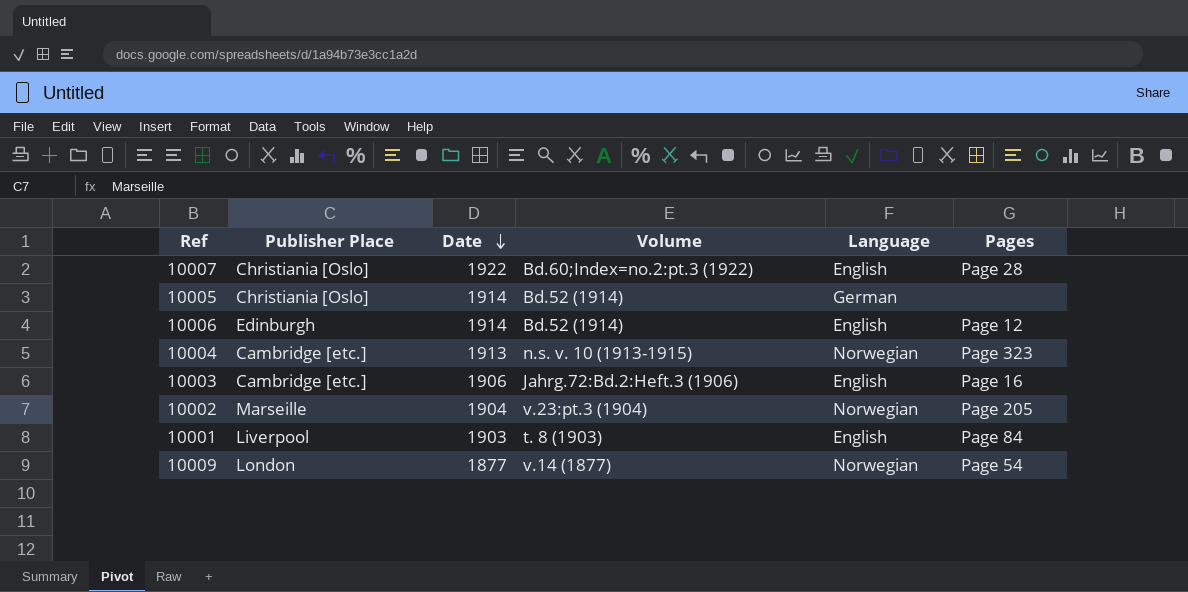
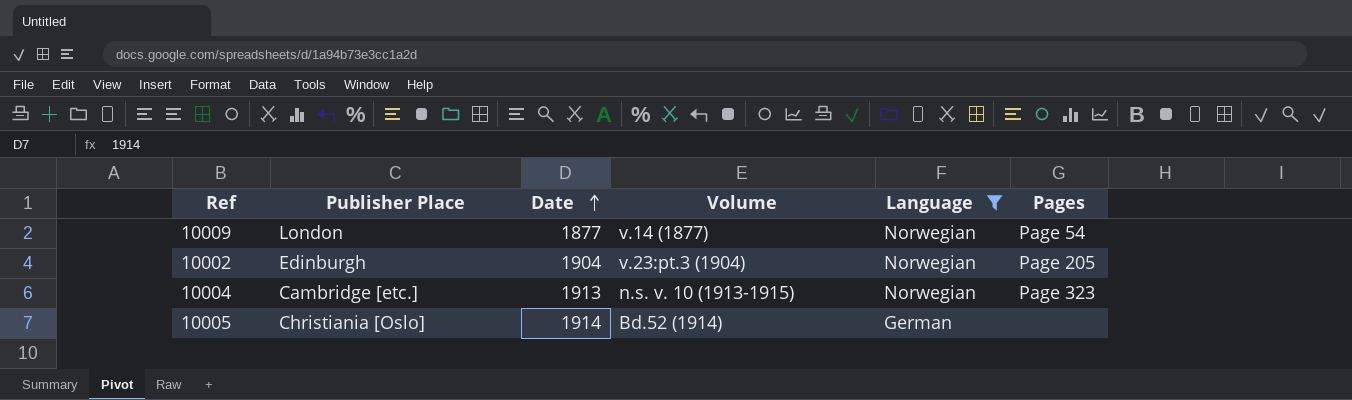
filter: none -> Language != English
row order: Date descending -> Date ascending
10002 | Publisher Place: Marseille -> Edinburgh

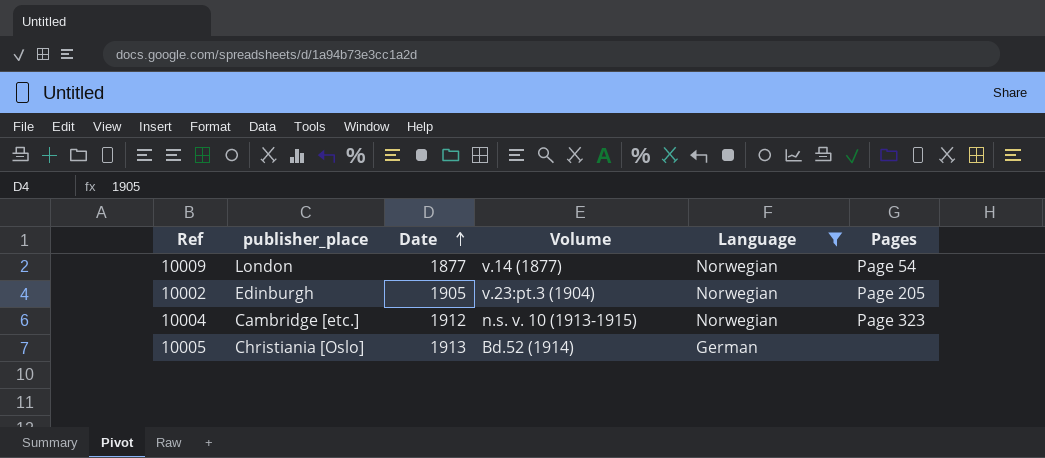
column name: Publisher Place -> publisher_place
10002 | Date: 1904 -> 1905
10004 | Date: 1913 -> 1912
10005 | Date: 1914 -> 1913

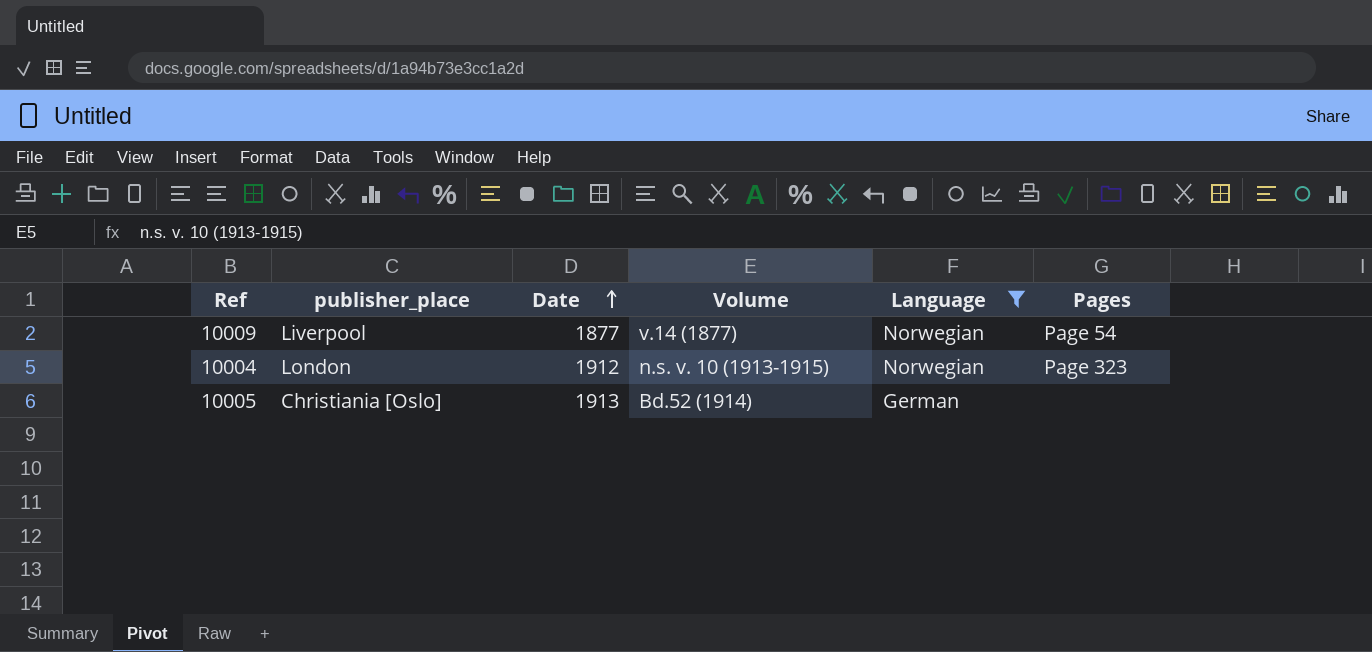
row 10002: Edinburgh | 1905 | v.23:pt.3 (1904) | Norwegian | Page 205 -> none
10009 | publisher_place: London -> Liverpool
10004 | publisher_place: Cambridge [etc.] -> London

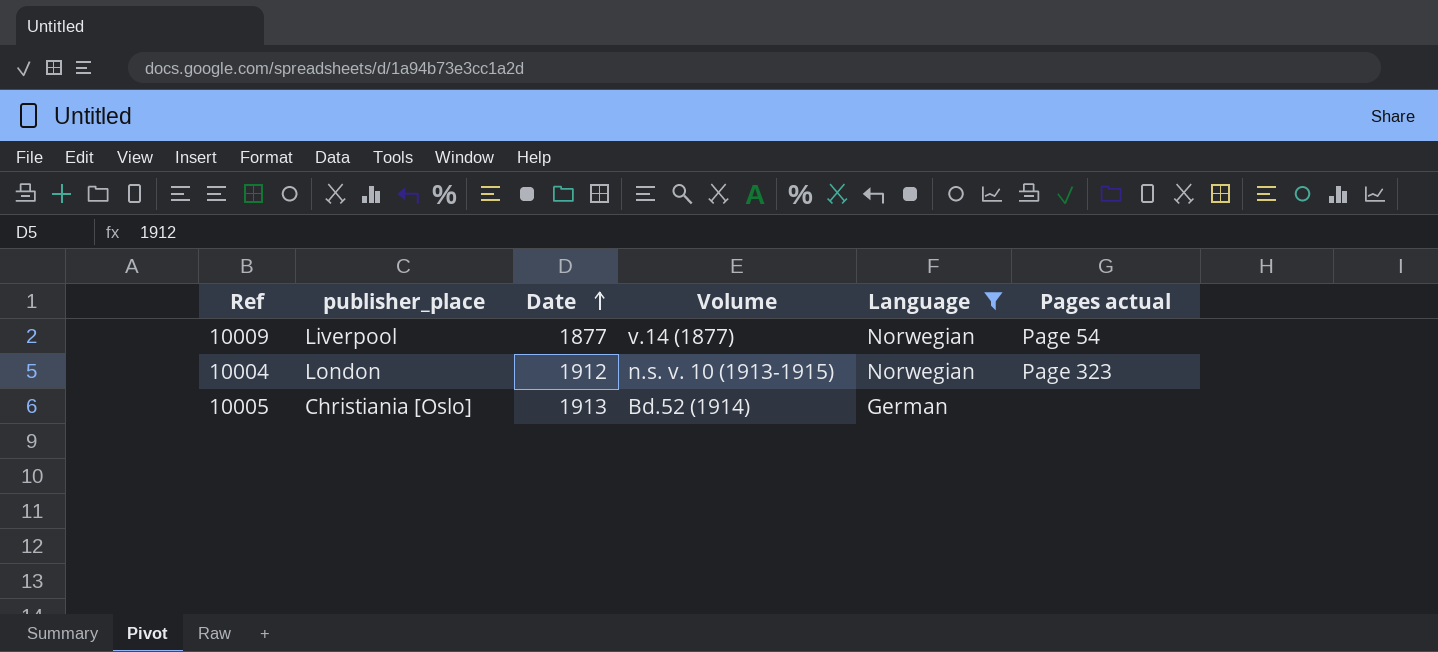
column name: Pages -> Pages actual

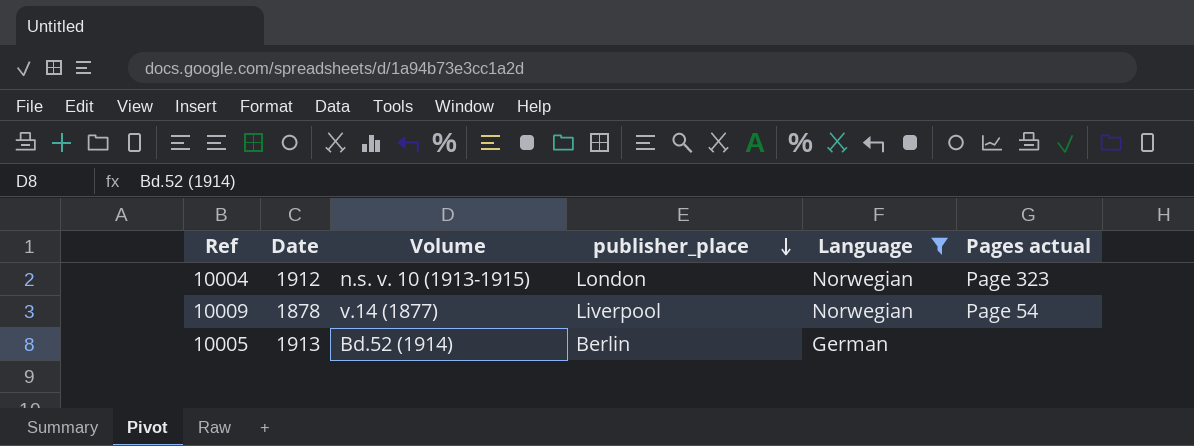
row order: Date ascending -> publisher_place descending
column publisher_place | position: 2 -> 4
10009 | Date: 1877 -> 1878
10005 | publisher_place: Christiania [Oslo] -> Berlin

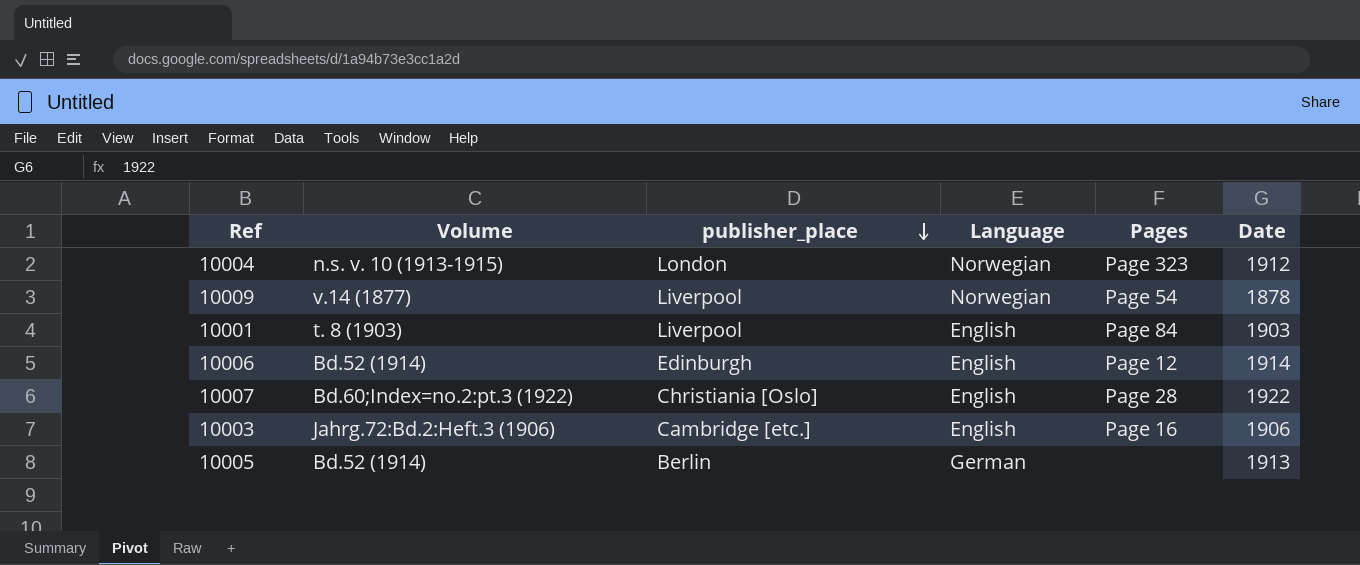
filter: Language != English -> none
column name: Pages actual -> Pages
column Date | position: 2 -> 6

